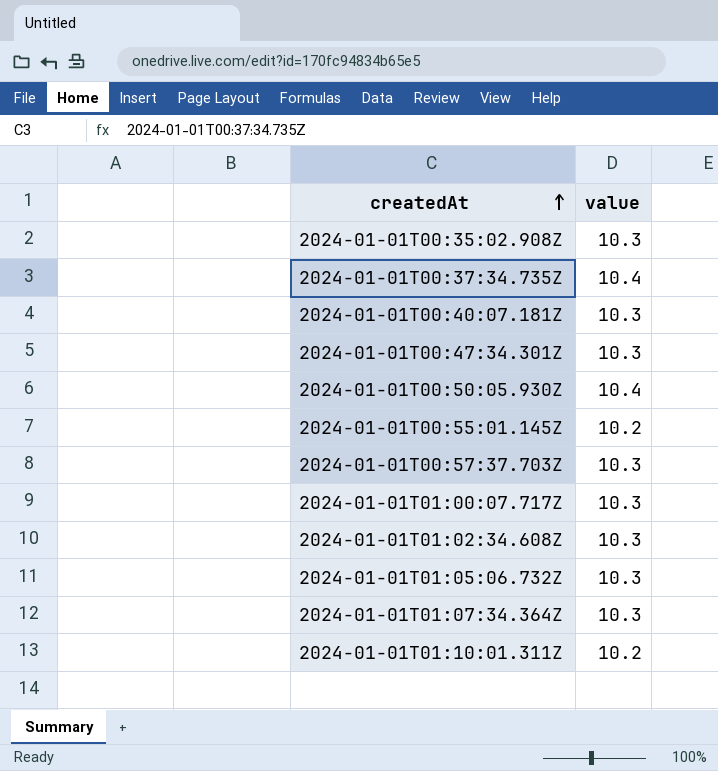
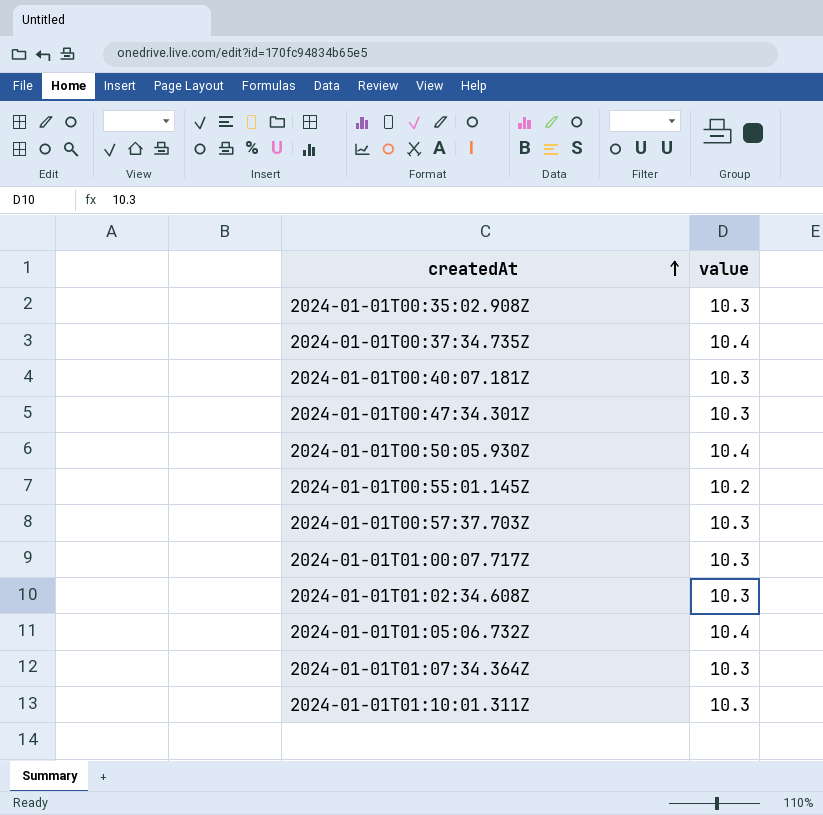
2024-01-01T01:05:06.732Z | value: 10.3 -> 10.4
2024-01-01T01:10:01.311Z | value: 10.2 -> 10.3

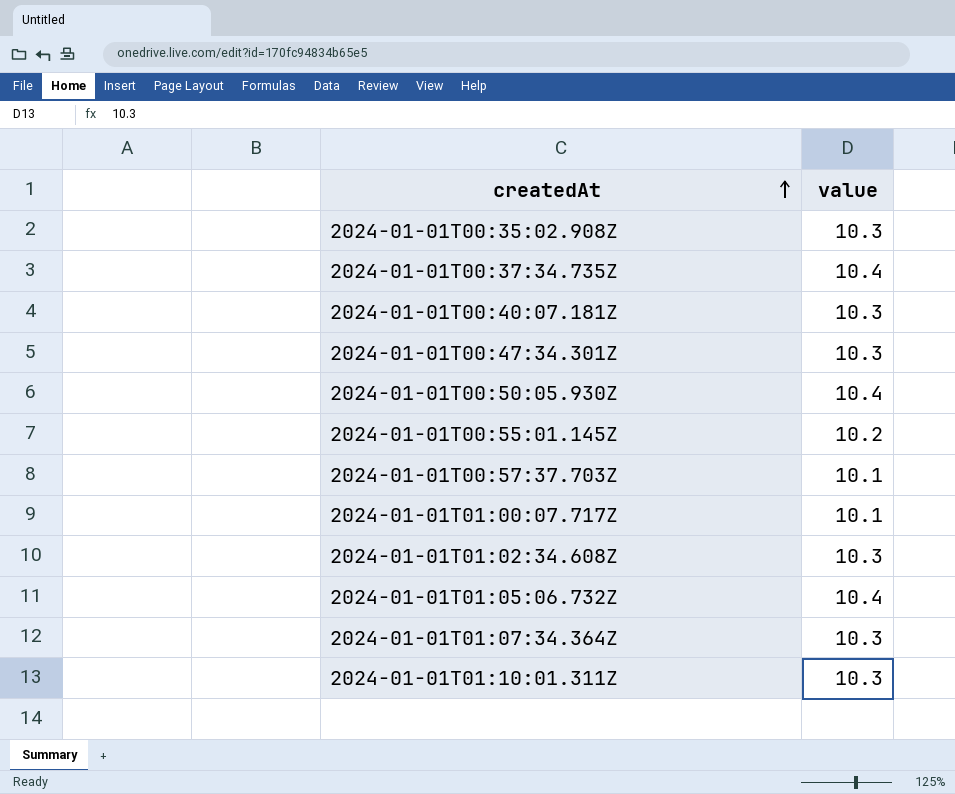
2024-01-01T00:57:37.703Z | value: 10.3 -> 10.1
2024-01-01T01:00:07.717Z | value: 10.3 -> 10.1

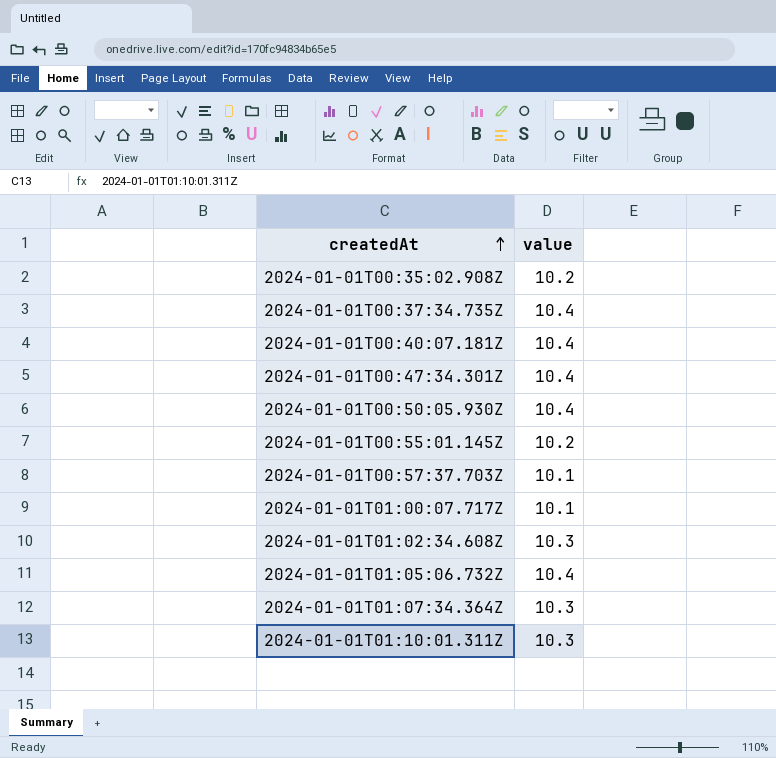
2024-01-01T00:35:02.908Z | value: 10.3 -> 10.2
2024-01-01T00:40:07.181Z | value: 10.3 -> 10.4
2024-01-01T00:47:34.301Z | value: 10.3 -> 10.4

